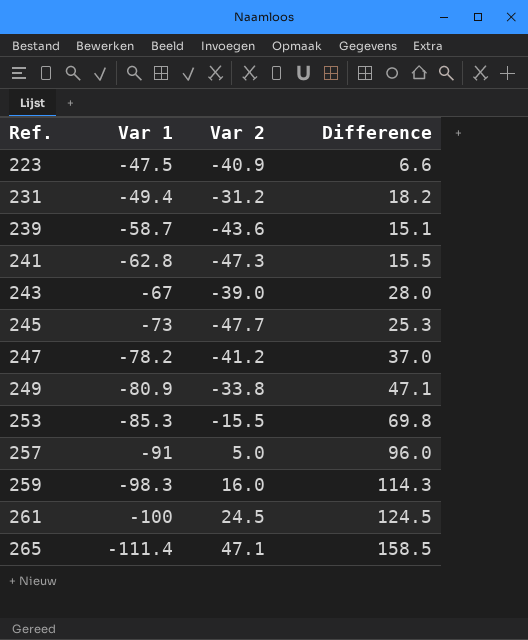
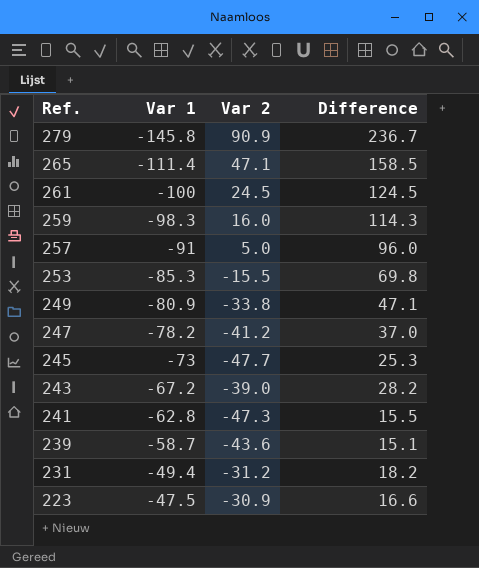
row order: Ref. ascending -> Ref. descending
row 279: none -> -145.8 | 90.9 | 236.7
243 | Var 1: -67 -> -67.2
243 | Difference: 28.0 -> 28.2
223 | Var 2: -40.9 -> -30.9
223 | Difference: 6.6 -> 16.6

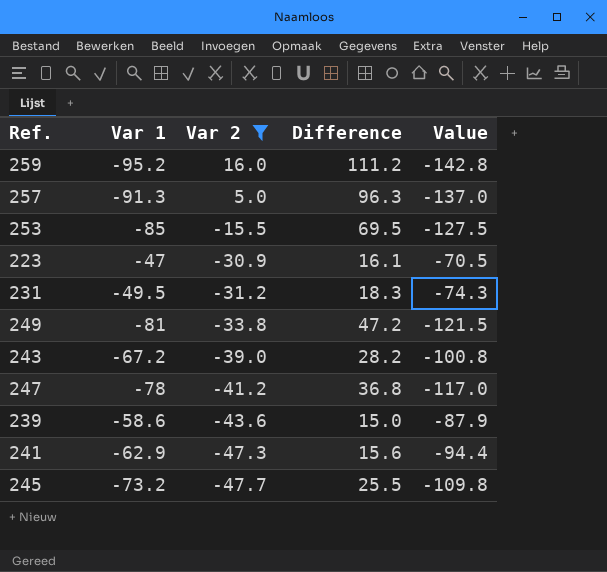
filter: none -> Var 2 <= 16.0
row order: Ref. descending -> Var 2 descending
column Value | formula: none -> [Var 1] * 1.5
259 | Var 1: -98.3 -> -95.2
259 | Difference: 114.3 -> 111.2
257 | Var 1: -91 -> -91.3
257 | Difference: 96.0 -> 96.3
253 | Var 1: -85.3 -> -85
253 | Difference: 69.8 -> 69.5
223 | Var 1: -47.5 -> -47
223 | Difference: 16.6 -> 16.1
231 | Var 1: -49.4 -> -49.5
231 | Difference: 18.2 -> 18.3
249 | Var 1: -80.9 -> -81
249 | Difference: 47.1 -> 47.2
247 | Var 1: -78.2 -> -78
247 | Difference: 37.0 -> 36.8
239 | Var 1: -58.7 -> -58.6
239 | Difference: 15.1 -> 15.0
241 | Var 1: -62.8 -> -62.9
241 | Difference: 15.5 -> 15.6
245 | Var 1: -73 -> -73.2
245 | Difference: 25.3 -> 25.5

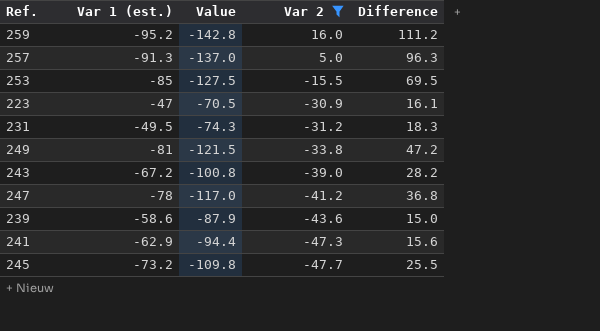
column name: Var 1 -> Var 1 (est.)
column Value | position: 5 -> 3

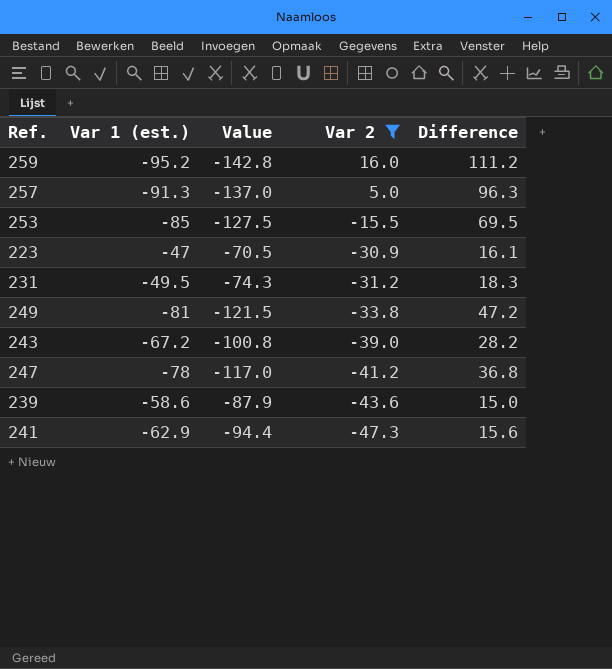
row 245: -73.2 | -109.8 | -47.7 | 25.5 -> none

